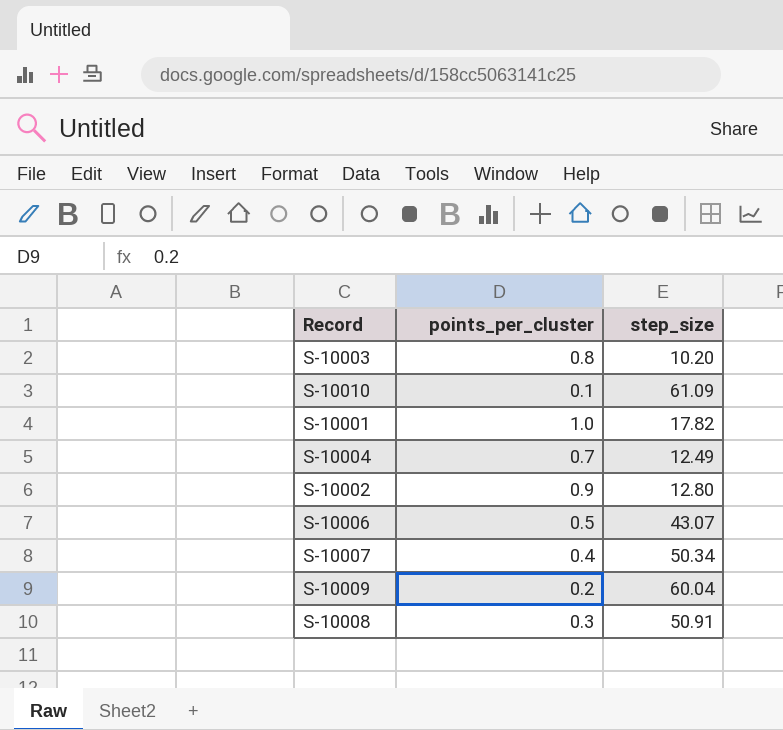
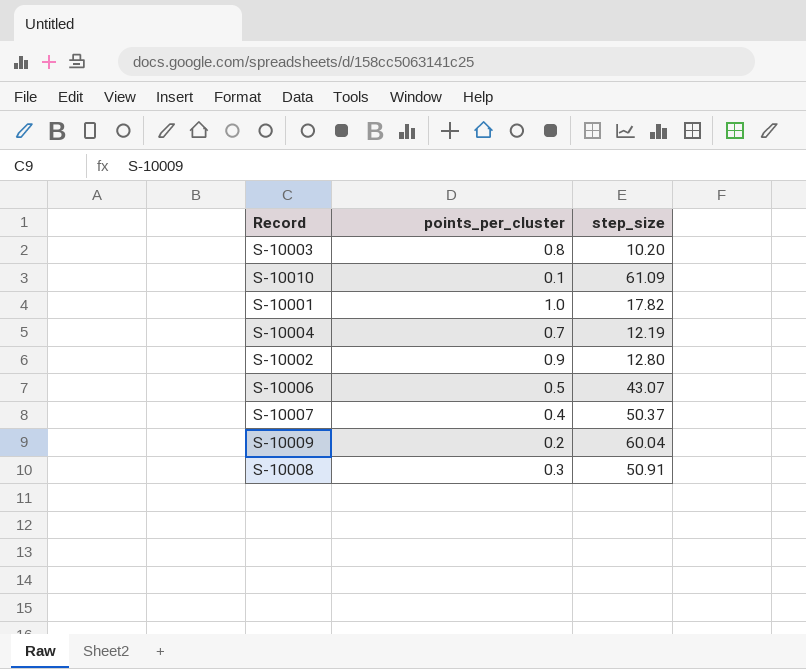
S-10004 | step_size: 12.49 -> 12.19
S-10007 | step_size: 50.34 -> 50.37

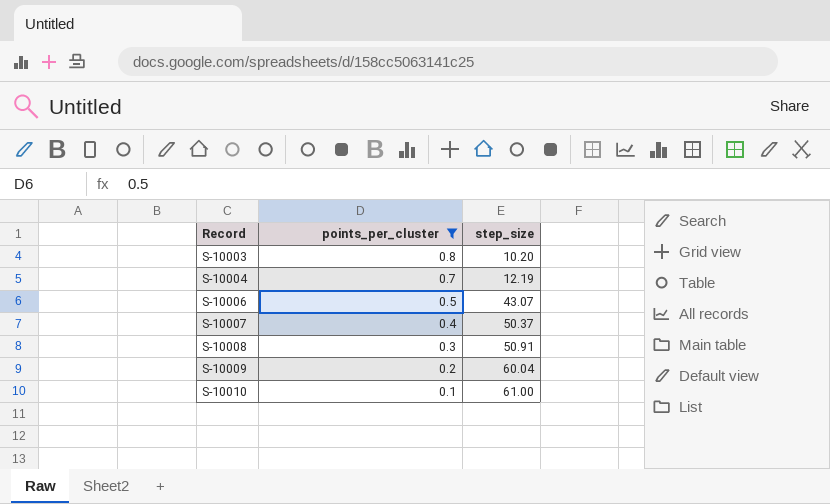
filter: none -> points_per_cluster <= 0.8
row order: none -> Record ascending
S-10010 | step_size: 61.09 -> 61.00

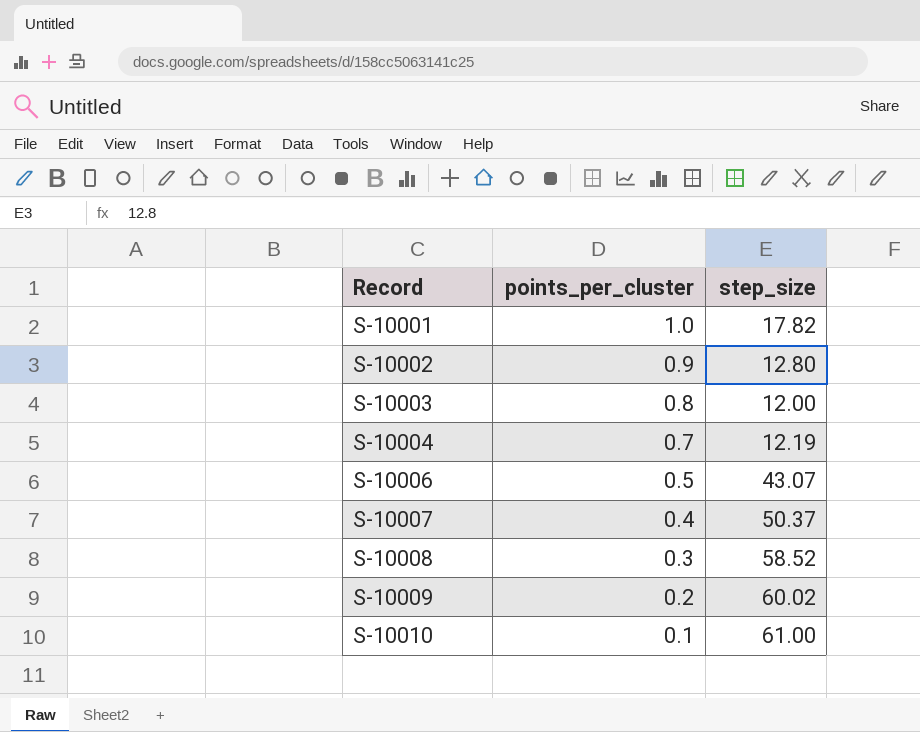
filter: points_per_cluster <= 0.8 -> none
S-10003 | step_size: 10.20 -> 12.00
S-10008 | step_size: 50.91 -> 58.52
S-10009 | step_size: 60.04 -> 60.02

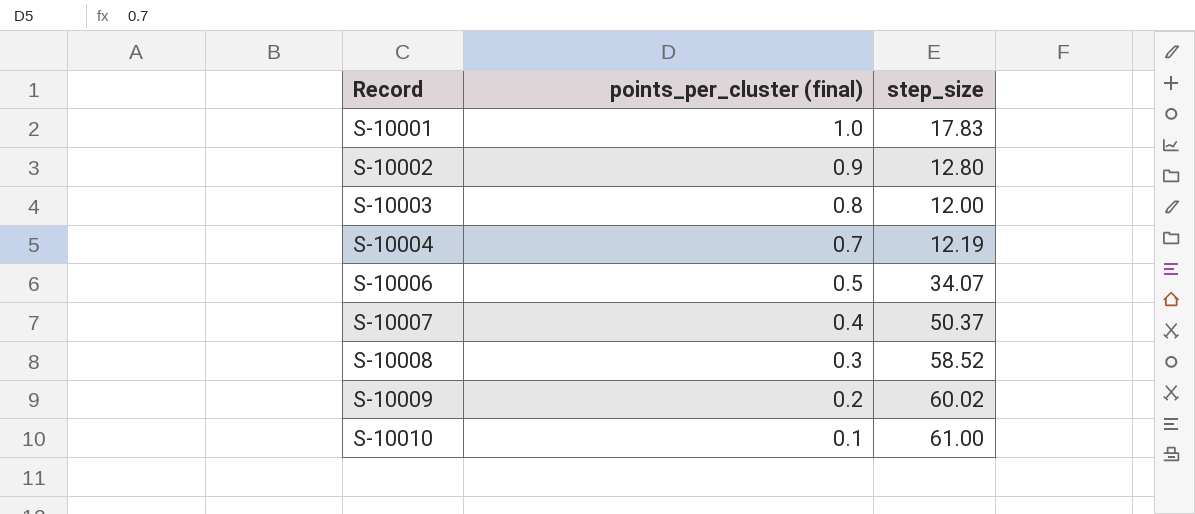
column name: points_per_cluster -> points_per_cluster (final)
S-10001 | step_size: 17.82 -> 17.83
S-10006 | step_size: 43.07 -> 34.07

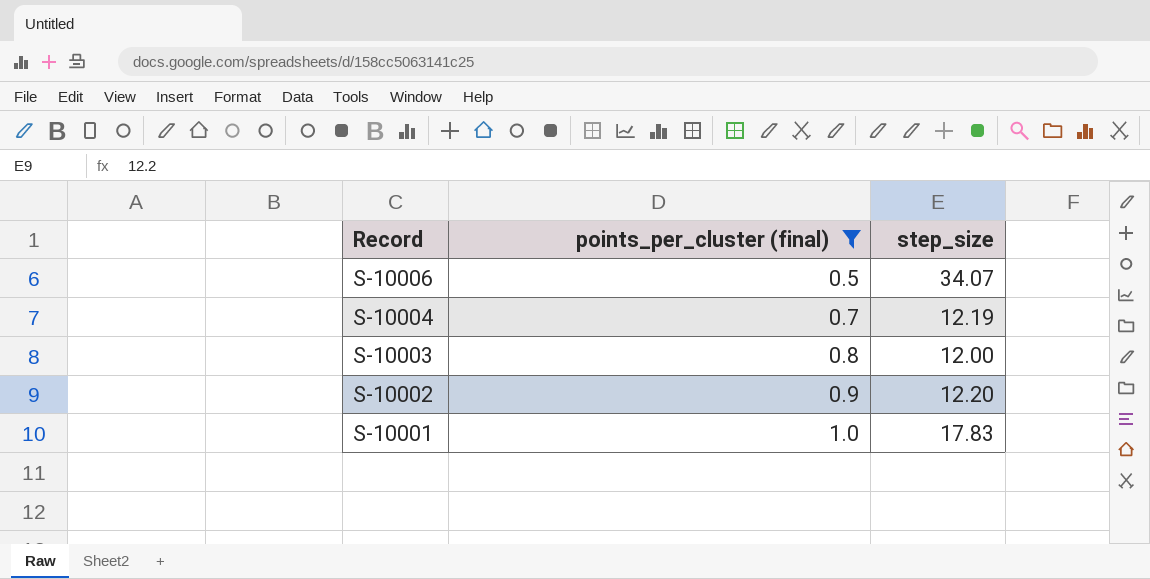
filter: none -> points_per_cluster (final) >= 0.5
row order: Record ascending -> Record descending
S-10002 | step_size: 12.80 -> 12.20

